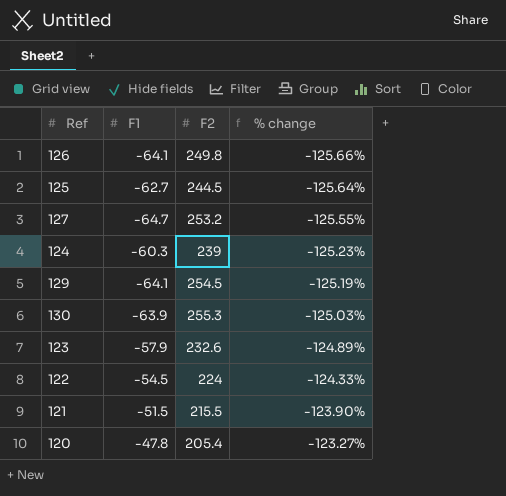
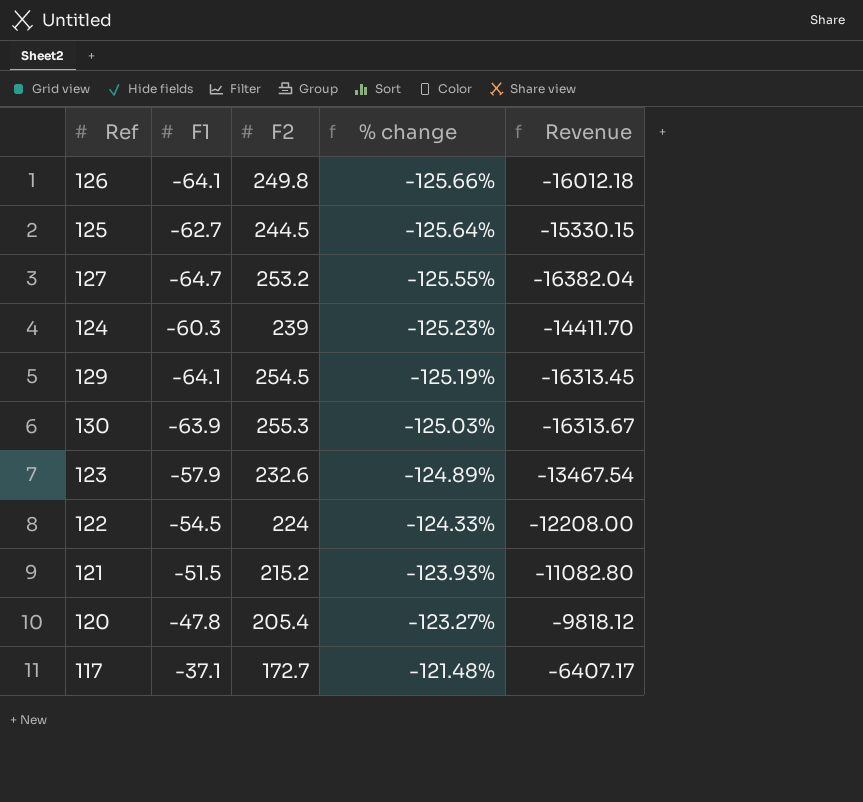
column Revenue | formula: none -> [F1] * [F2]
121 | F2: 215.5 -> 215.2
121 | % change: -123.90% -> -123.93%
row 117: none -> -37.1 | 172.7 | -121.48% | -6407.17

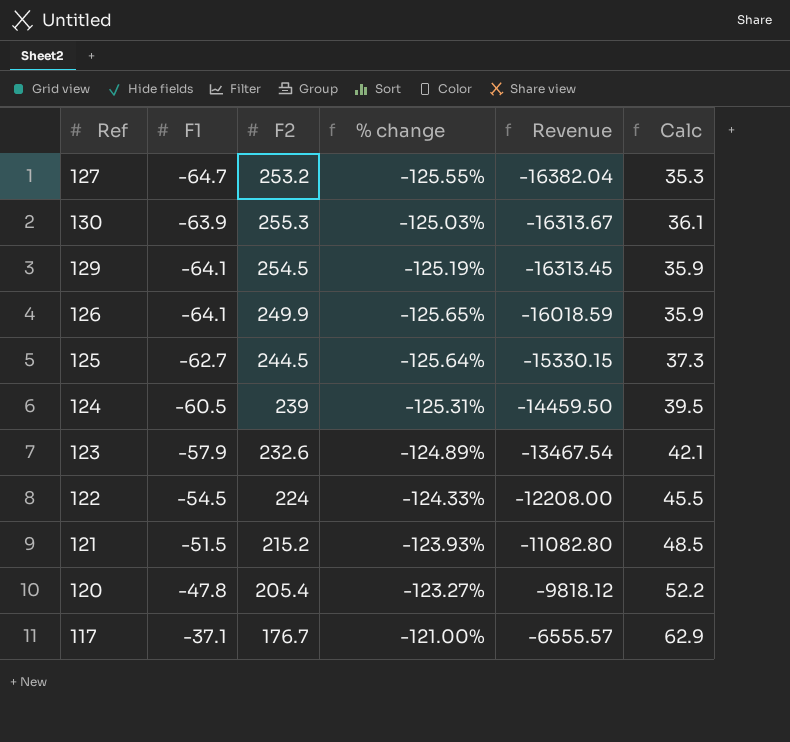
row order: % change ascending -> Revenue ascending
column Calc | formula: none -> [F1] + 100
126 | F2: 249.8 -> 249.9
126 | % change: -125.66% -> -125.65%
126 | Revenue: -16012.18 -> -16018.59
124 | F1: -60.3 -> -60.5
124 | % change: -125.23% -> -125.31%
124 | Revenue: -14411.70 -> -14459.50
117 | F2: 172.7 -> 176.7
117 | % change: -121.48% -> -121.00%
117 | Revenue: -6407.17 -> -6555.57

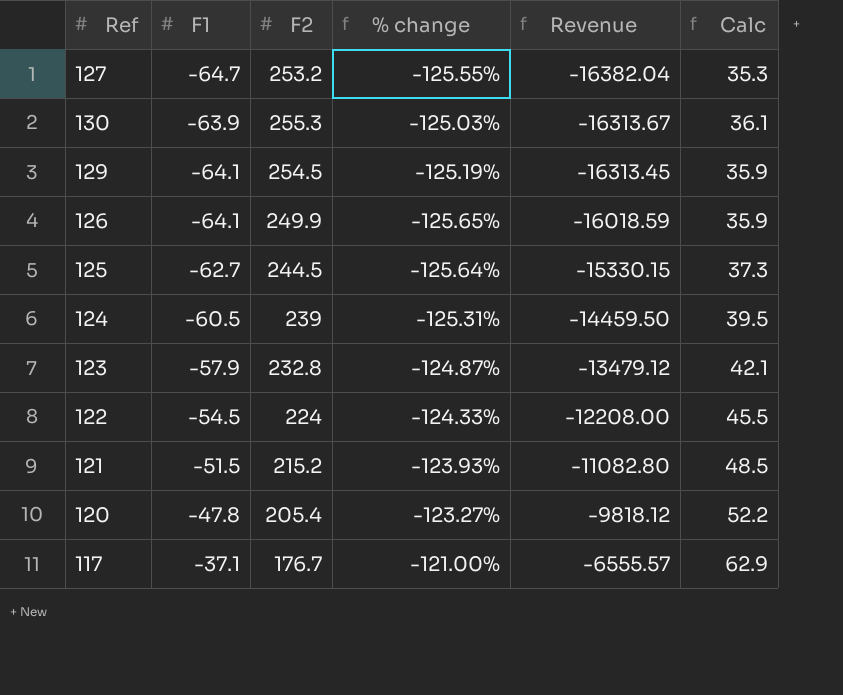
123 | F2: 232.6 -> 232.8
123 | % change: -124.89% -> -124.87%
123 | Revenue: -13467.54 -> -13479.12

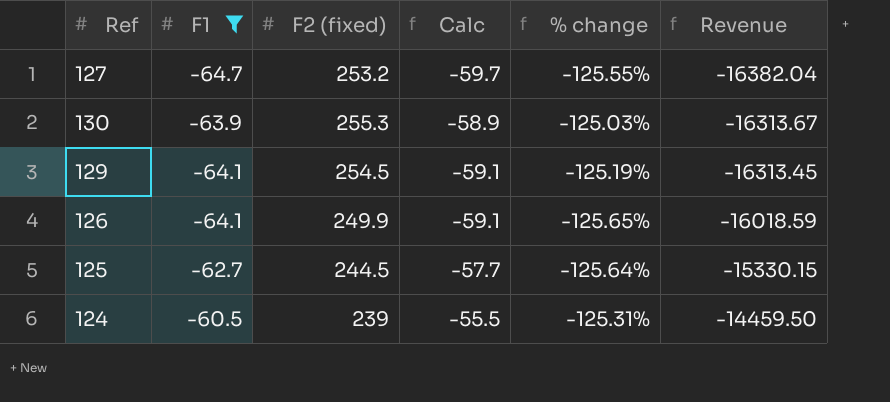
filter: none -> F1 <= -60.5
column name: F2 -> F2 (fixed)
column Calc | formula: [F1] + 100 -> [F1] + 5
column Calc | position: 6 -> 4

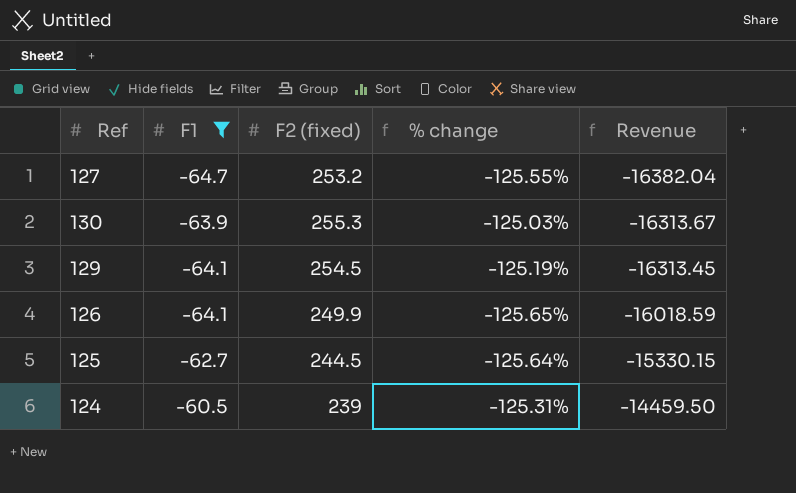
column Calc | formula: [F1] + 5 -> none

